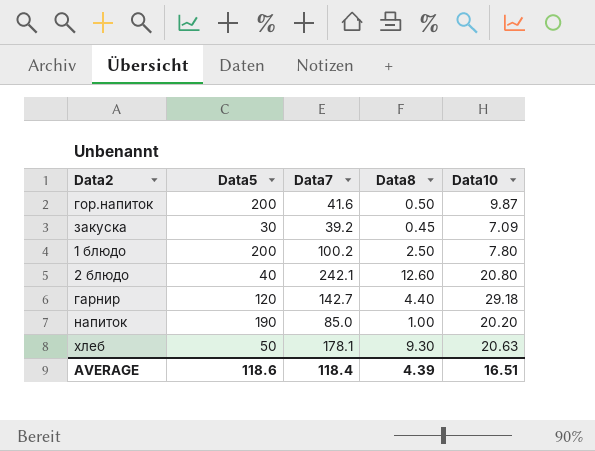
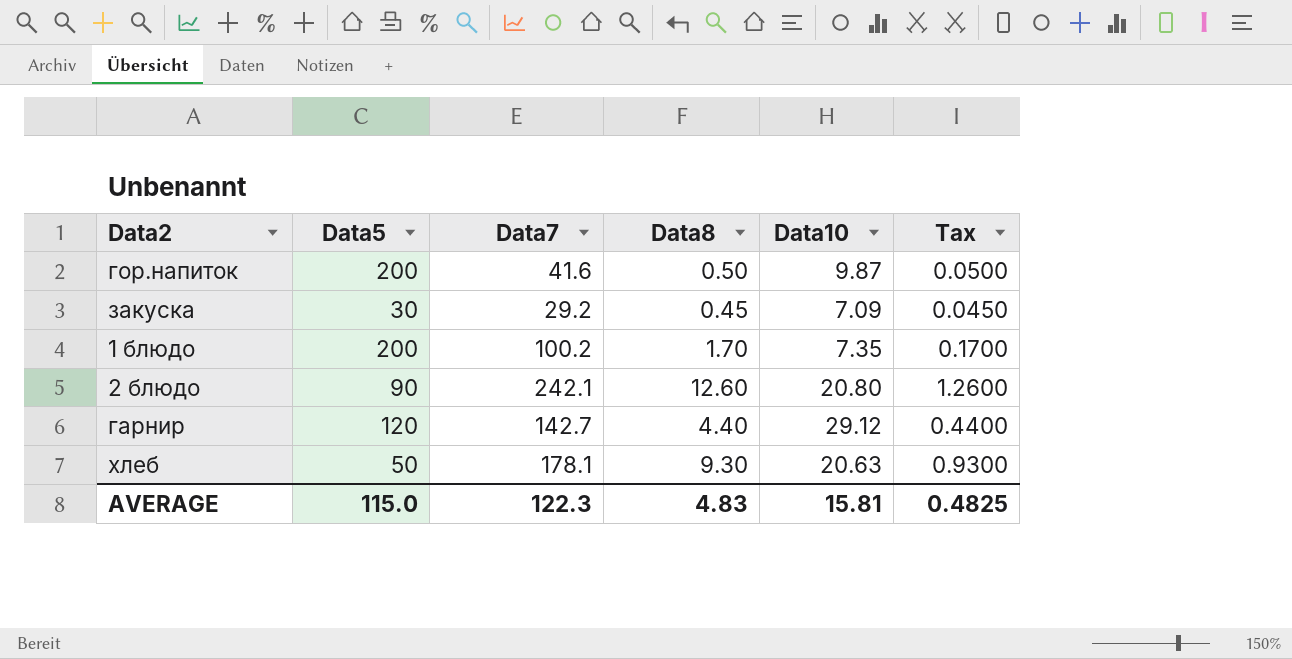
column Tax | formula: none -> [Data8] * 0.1
row напиток: 190 | 85.0 | 1.00 | 20.20 -> none
закуска | Data7: 39.2 -> 29.2
1 блюдо | Data8: 2.50 -> 1.70
1 блюдо | Data10: 7.80 -> 7.35
2 блюдо | Data5: 40 -> 90
гарнир | Data10: 29.18 -> 29.12
AVERAGE | Data5: 118.6 -> 115.0
AVERAGE | Data7: 118.4 -> 122.3
AVERAGE | Data8: 4.39 -> 4.83
AVERAGE | Data10: 16.51 -> 15.81

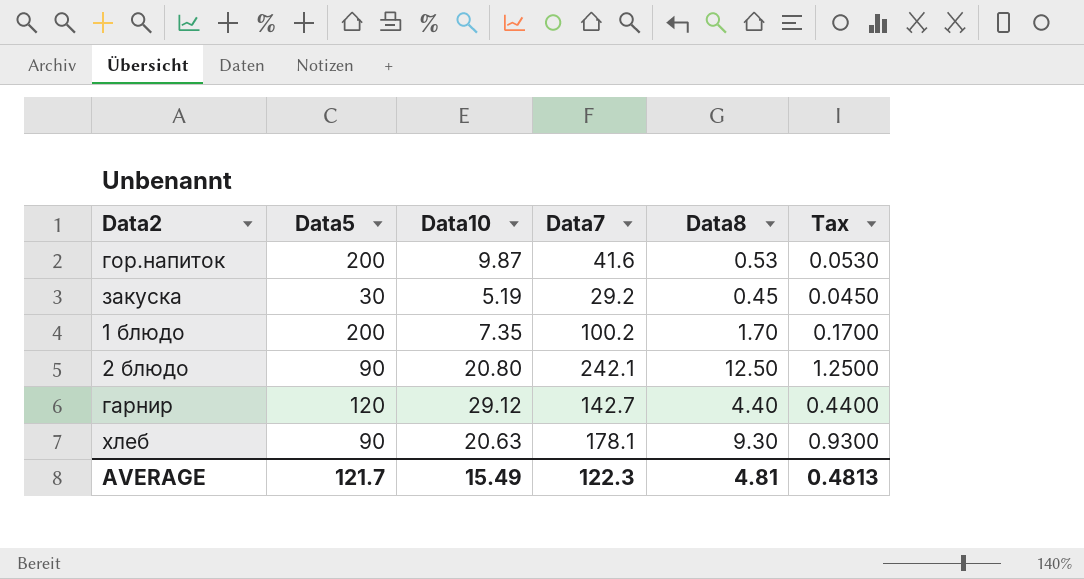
column Data10 | position: 5 -> 3
гор.напиток | Data8: 0.50 -> 0.53
гор.напиток | Tax: 0.0500 -> 0.0530
закуска | Data10: 7.09 -> 5.19
2 блюдо | Data8: 12.60 -> 12.50
2 блюдо | Tax: 1.2600 -> 1.2500
хлеб | Data5: 50 -> 90
AVERAGE | Data5: 115.0 -> 121.7
AVERAGE | Data10: 15.81 -> 15.49
AVERAGE | Data8: 4.83 -> 4.81
AVERAGE | Tax: 0.4825 -> 0.4813

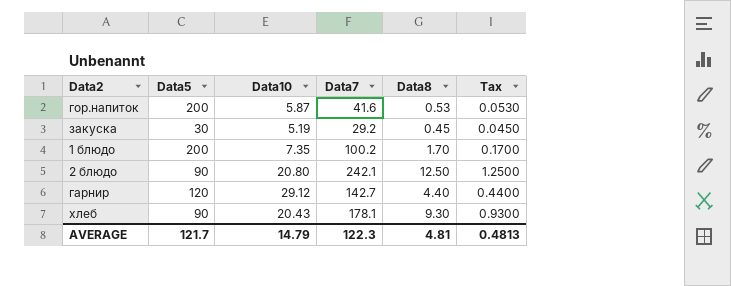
гор.напиток | Data10: 9.87 -> 5.87
хлеб | Data10: 20.63 -> 20.43
AVERAGE | Data10: 15.49 -> 14.79

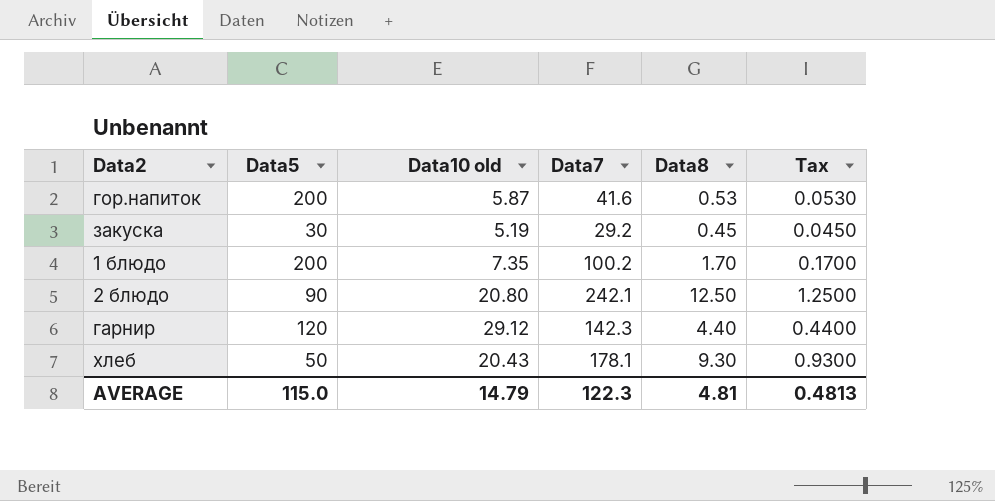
column name: Data10 -> Data10 old
гарнир | Data7: 142.7 -> 142.3
хлеб | Data5: 90 -> 50
AVERAGE | Data5: 121.7 -> 115.0

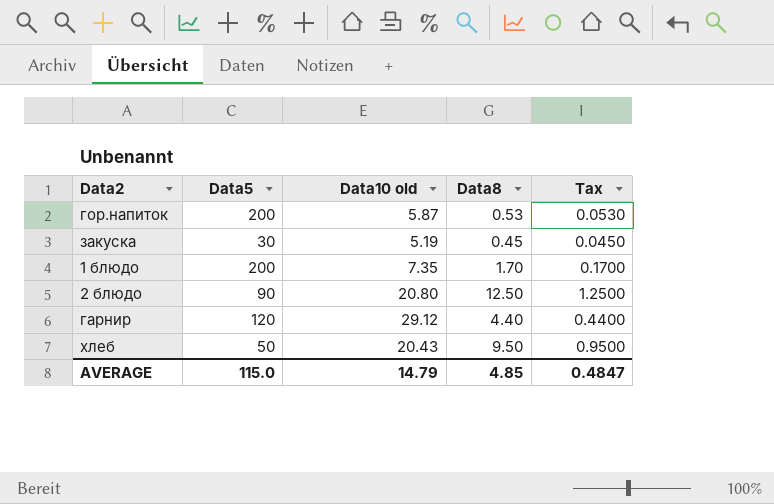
column Data7 | position: 4 -> none
хлеб | Data8: 9.30 -> 9.50
хлеб | Tax: 0.9300 -> 0.9500
AVERAGE | Data8: 4.81 -> 4.85
AVERAGE | Tax: 0.4813 -> 0.4847

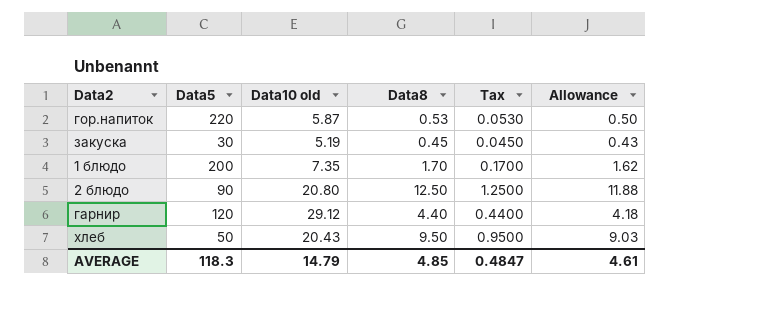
column Allowance | formula: none -> [Data8] * 0.95
гор.напиток | Data5: 200 -> 220
AVERAGE | Data5: 115.0 -> 118.3

